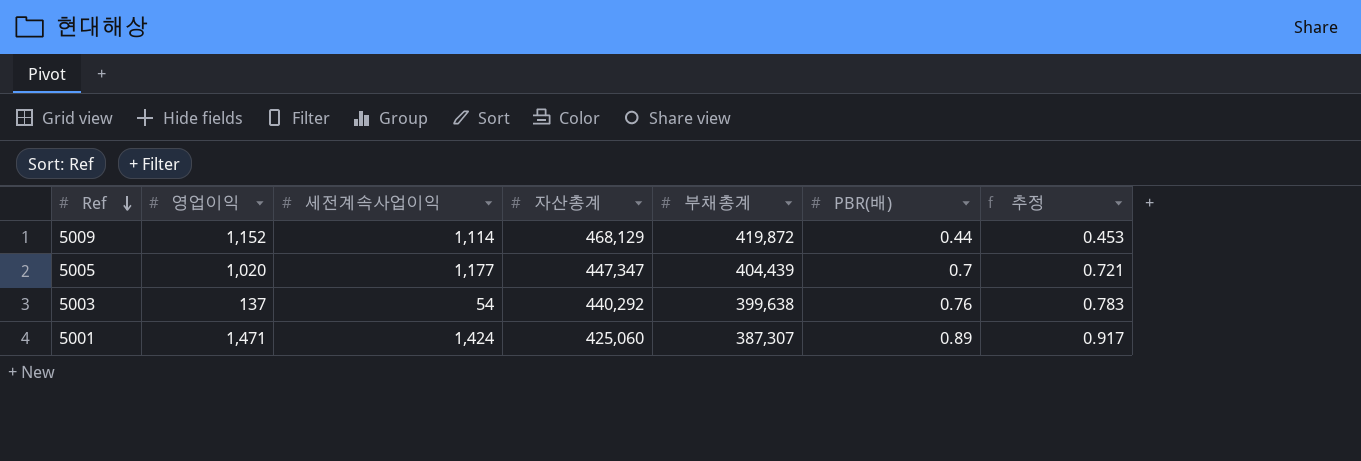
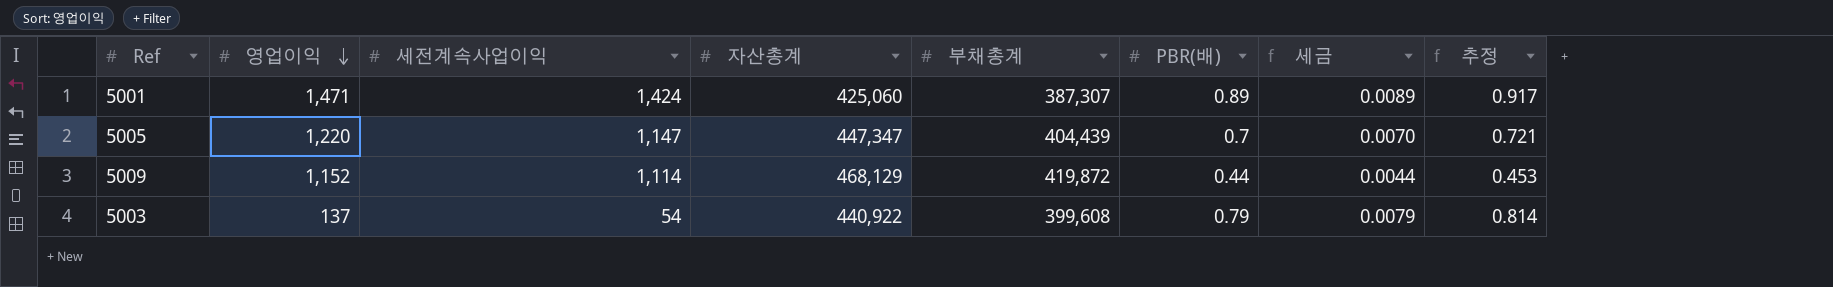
row order: Ref descending -> 영업이익 descending
column 세금 | formula: none -> [PBR(배)] * 0.01
5005 | 영업이익: 1,020 -> 1,220
5005 | 세전계속사업이익: 1,177 -> 1,147
5003 | 자산총계: 440,292 -> 440,922
5003 | 부채총계: 399,638 -> 399,608
5003 | PBR(배): 0.76 -> 0.79
5003 | 추정: 0.783 -> 0.814

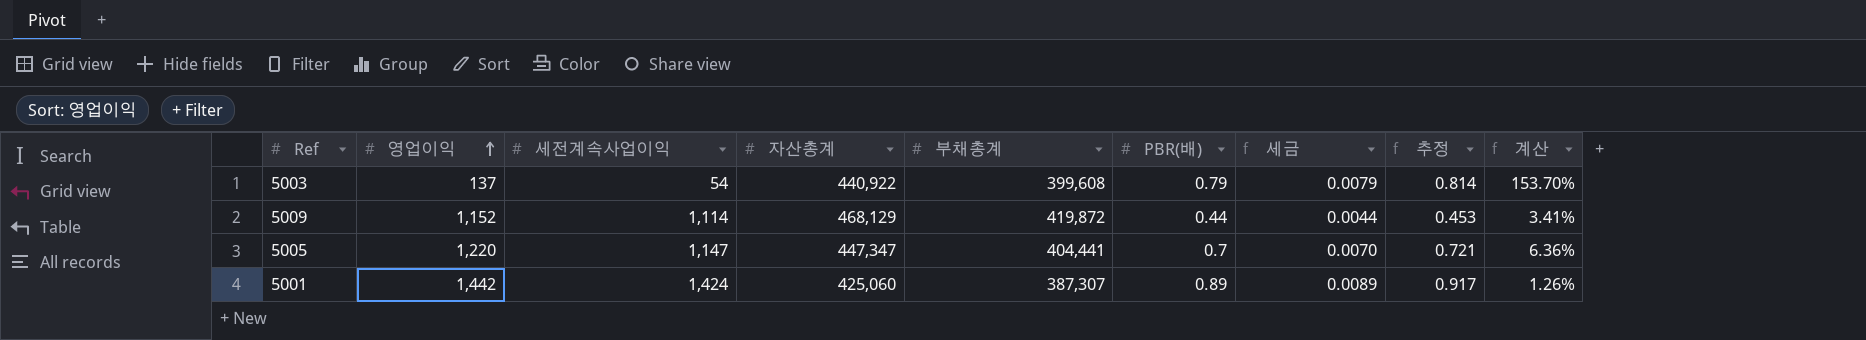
row order: 영업이익 descending -> 영업이익 ascending
column 계산 | formula: none -> ([영업이익] - [세전계속사업이익]) / [세전계속사업이익]
5005 | 부채총계: 404,439 -> 404,441
5001 | 영업이익: 1,471 -> 1,442

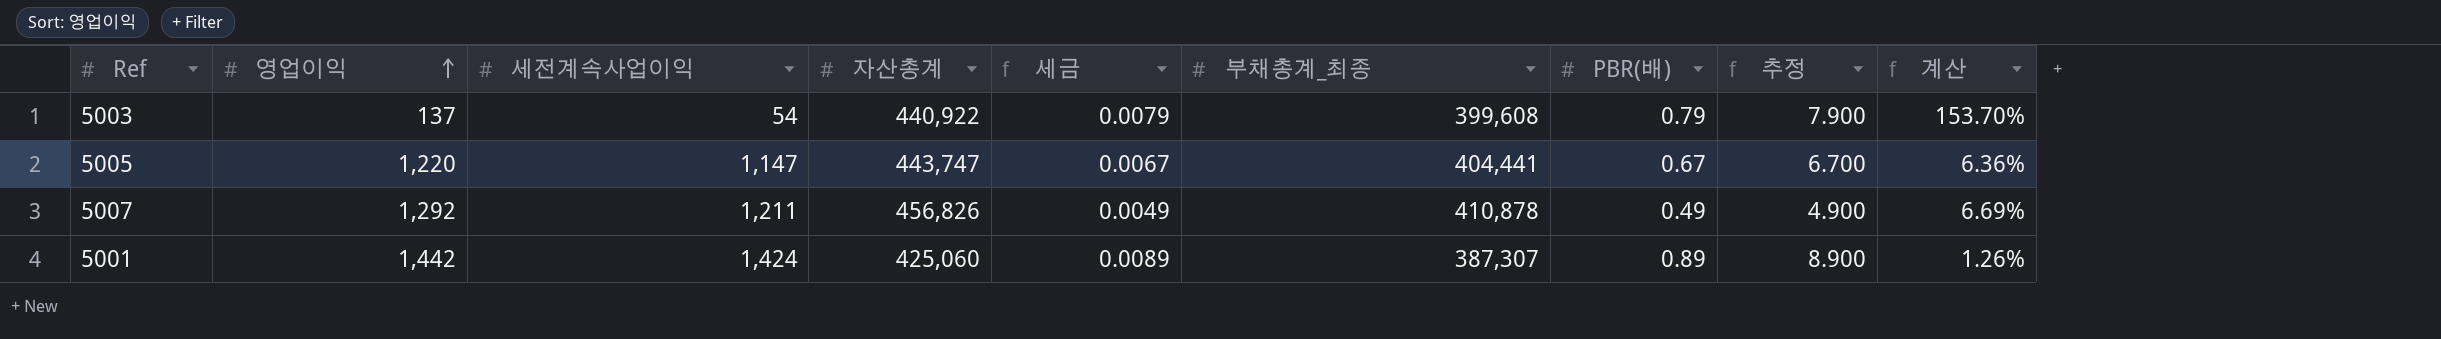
column 세금 | position: 7 -> 5
column name: 부채총계 -> 부채총계_최종
column 추정 | formula: [PBR(배)] * 1.03 -> [PBR(배)] * 10
row 5009: 1,152 | 1,114 | 468,129 | 419,872 | 0.44 | 0.0044 | 0.453 | 3.41% -> none
5005 | 자산총계: 447,347 -> 443,747
5005 | 세금: 0.0070 -> 0.0067
5005 | PBR(배): 0.7 -> 0.67
row 5007: none -> 1,292 | 1,211 | 456,826 | 0.0049 | 410,878 | 0.49 | 4.900 | 6.69%

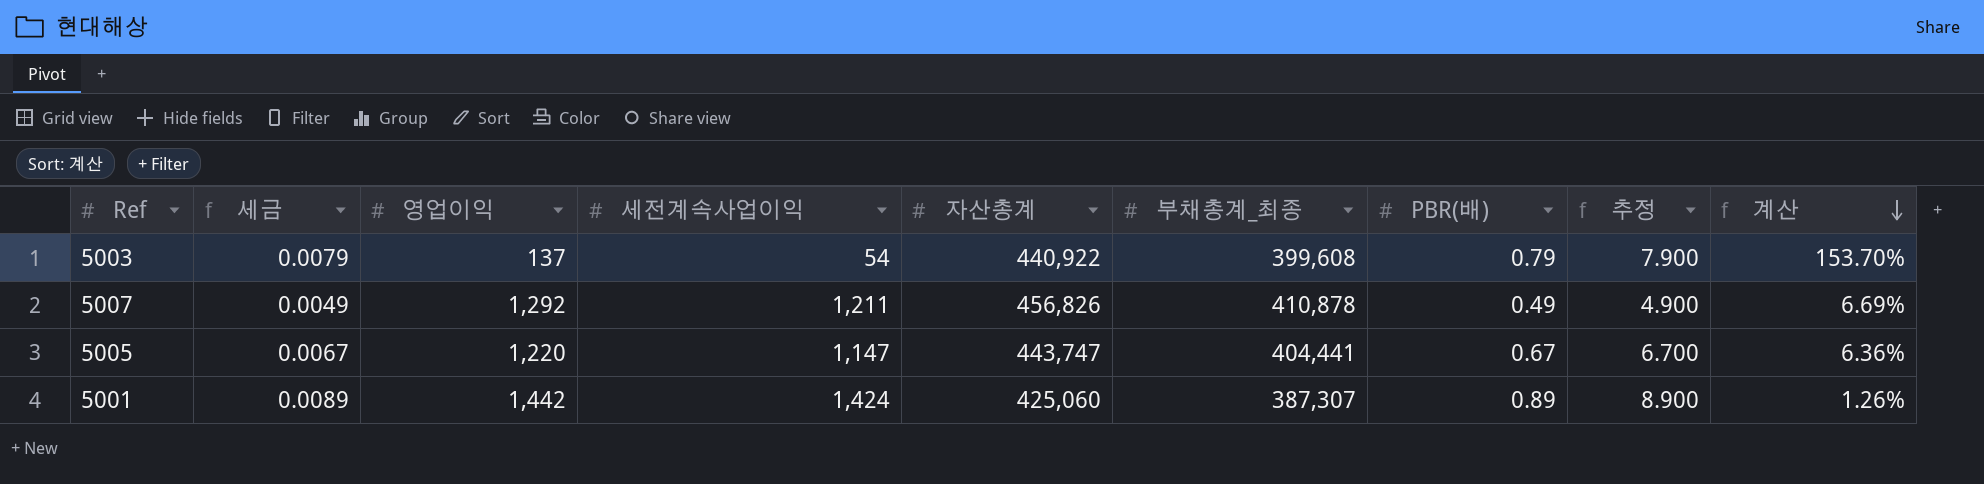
row order: 영업이익 ascending -> 계산 descending
column 세금 | position: 5 -> 2

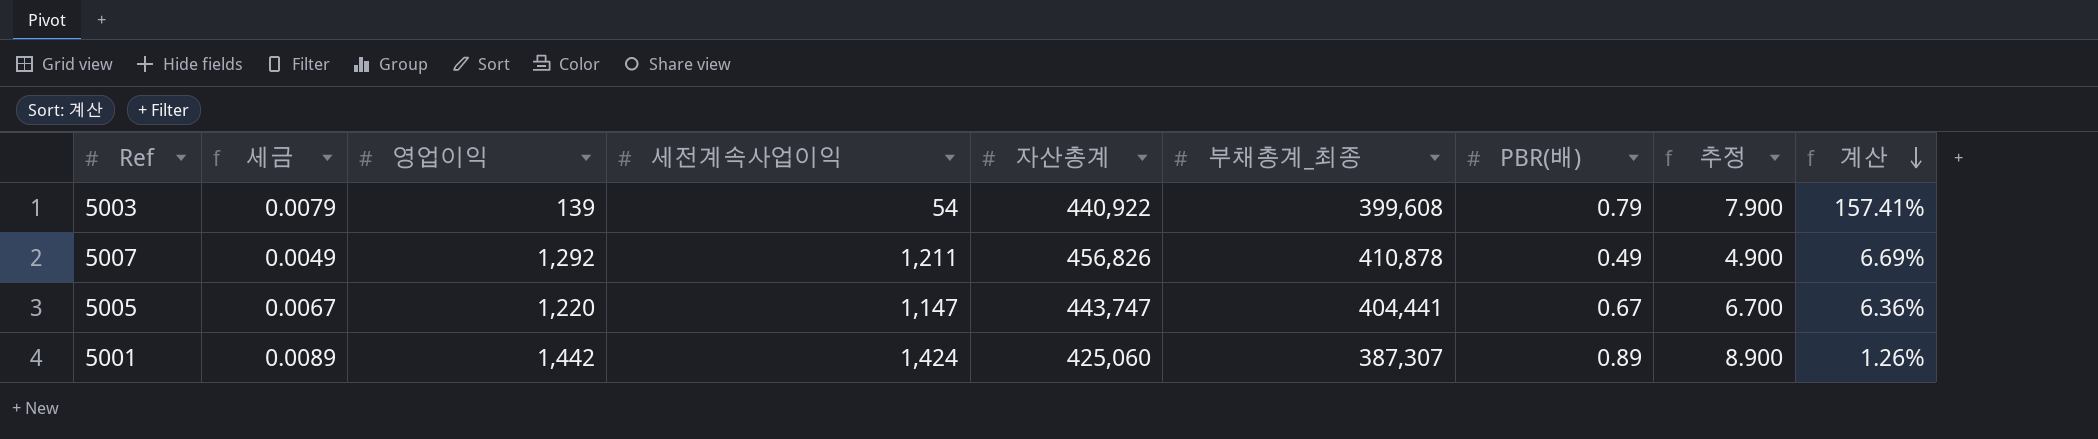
5003 | 영업이익: 137 -> 139
5003 | 계산: 153.70% -> 157.41%

